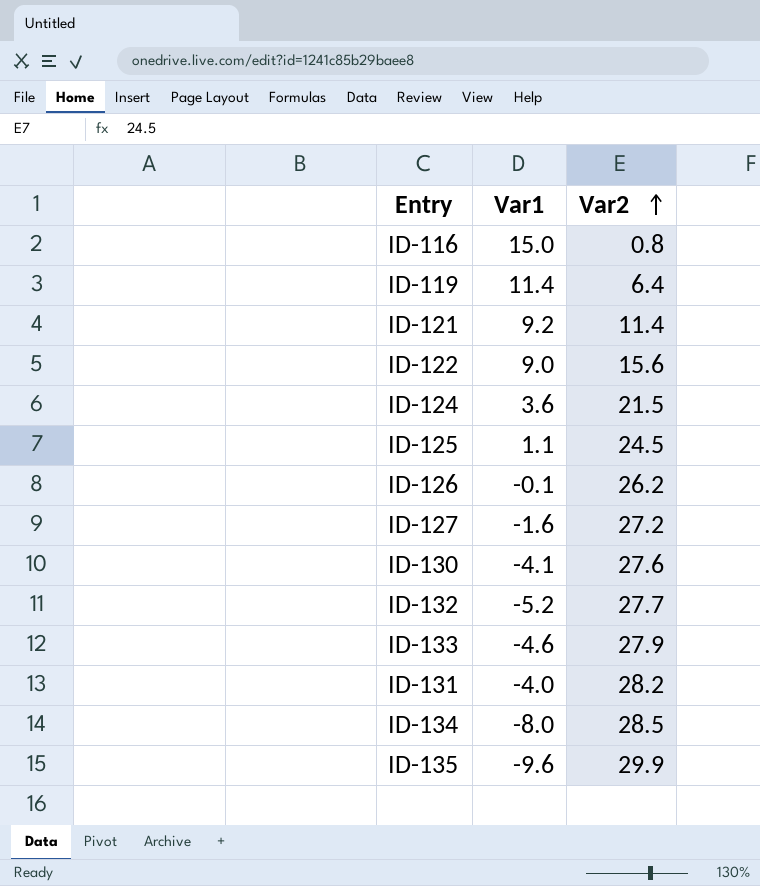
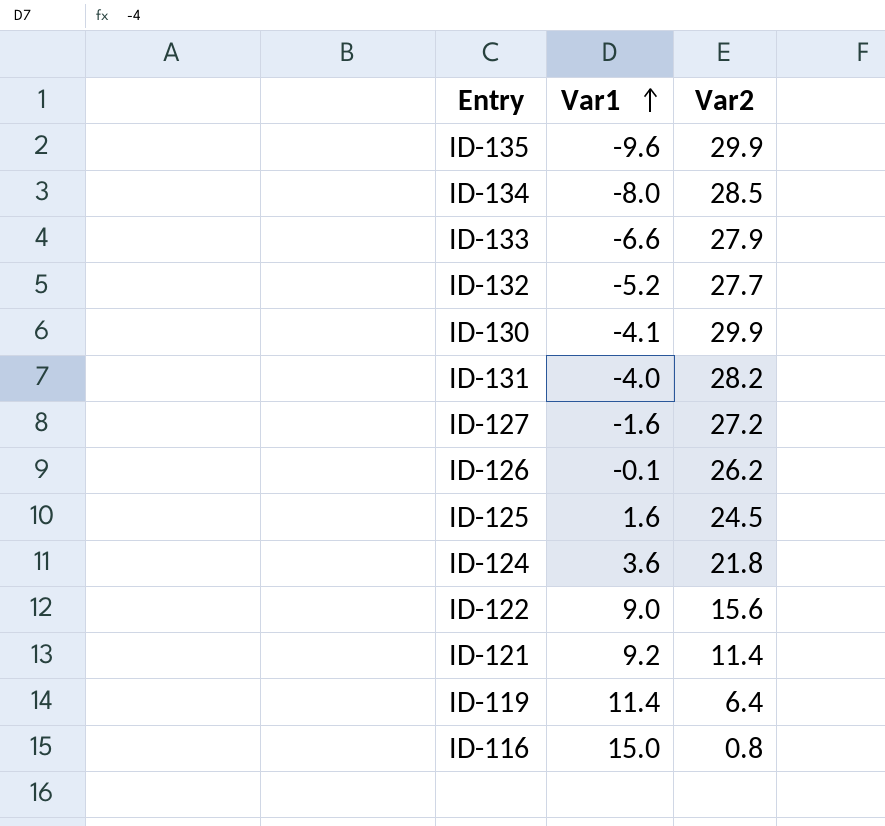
row order: Var2 ascending -> Var1 ascending
ID-133 | Var1: -4.6 -> -6.6
ID-130 | Var2: 27.6 -> 29.9
ID-125 | Var1: 1.1 -> 1.6
ID-124 | Var2: 21.5 -> 21.8

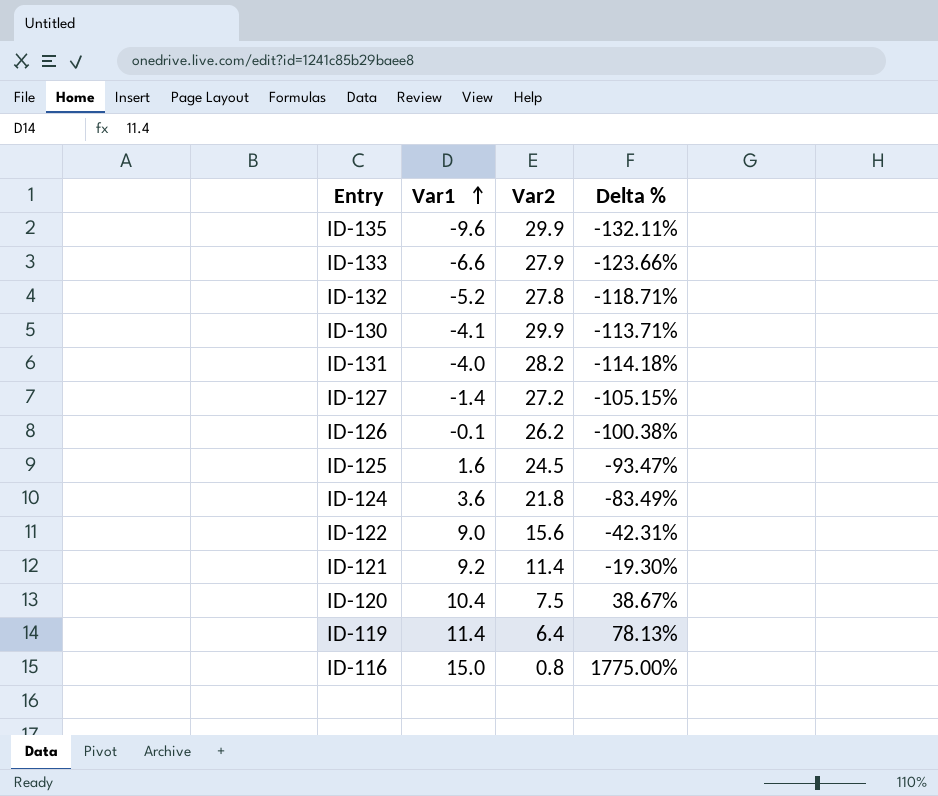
column Delta % | formula: none -> ([Var1] - [Var2]) / [Var2]
row ID-134: -8.0 | 28.5 -> none
ID-132 | Var2: 27.7 -> 27.8
ID-127 | Var1: -1.6 -> -1.4
row ID-120: none -> 10.4 | 7.5 | 38.67%

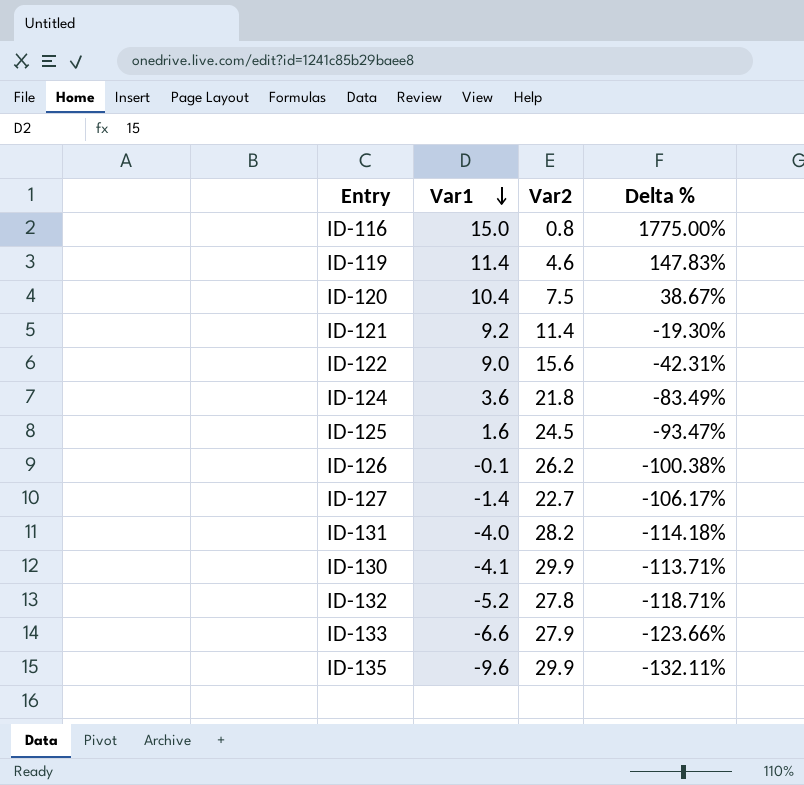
row order: Var1 ascending -> Var1 descending
ID-119 | Var2: 6.4 -> 4.6
ID-119 | Delta %: 78.13% -> 147.83%
ID-127 | Var2: 27.2 -> 22.7
ID-127 | Delta %: -105.15% -> -106.17%

